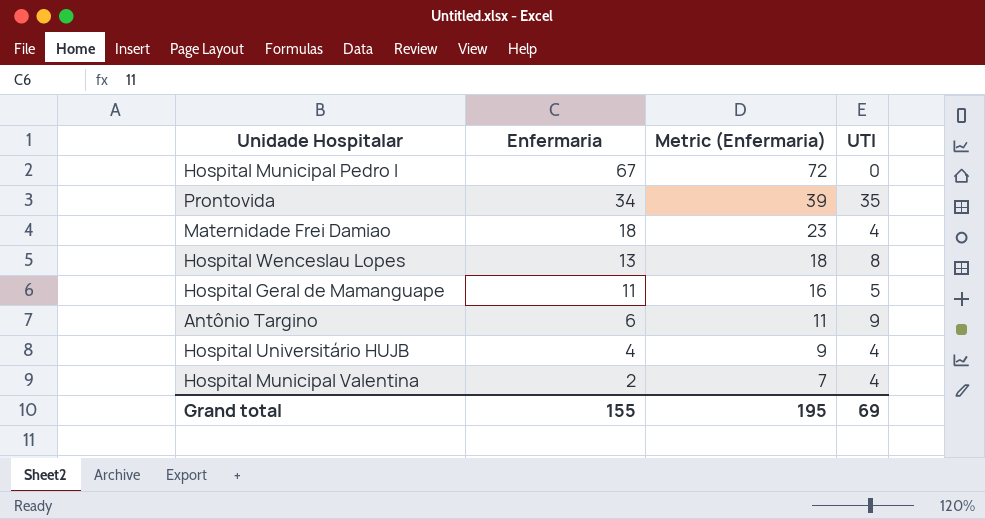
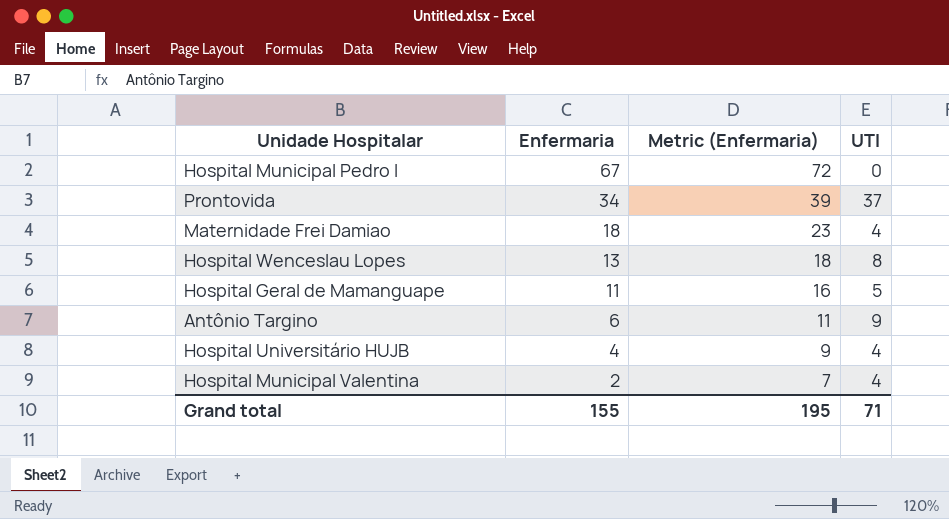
Prontovida | UTI: 35 -> 37
Grand total | UTI: 69 -> 71

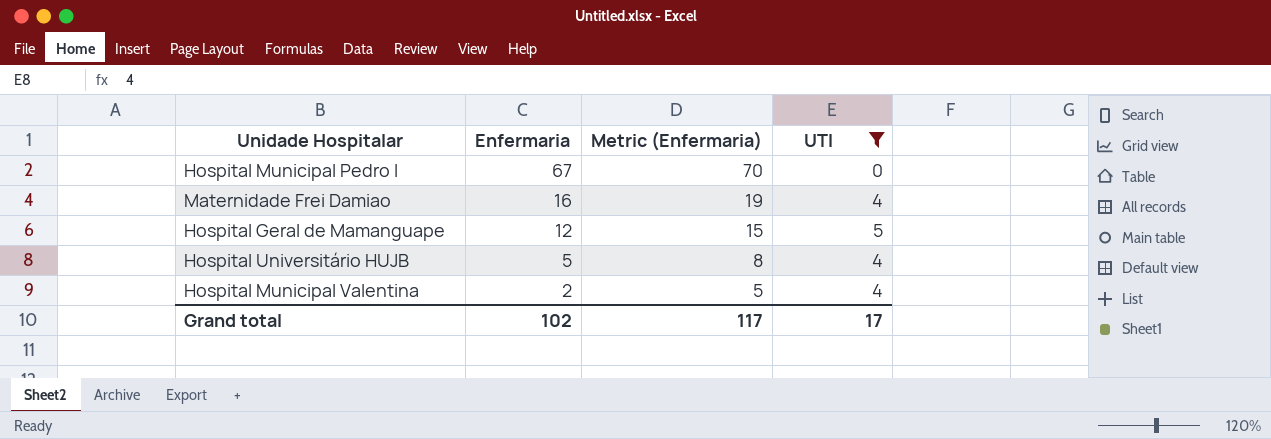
filter: none -> UTI <= 5
column Metric (Enfermaria) | formula: [Enfermaria] + 5 -> [Enfermaria] + 3
Maternidade Frei Damiao | Enfermaria: 18 -> 16
Hospital Geral de Mamanguape | Enfermaria: 11 -> 12
Hospital Universitário HUJB | Enfermaria: 4 -> 5
Grand total | Enfermaria: 155 -> 102
Grand total | Metric (Enfermaria): 195 -> 117
Grand total | UTI: 71 -> 17

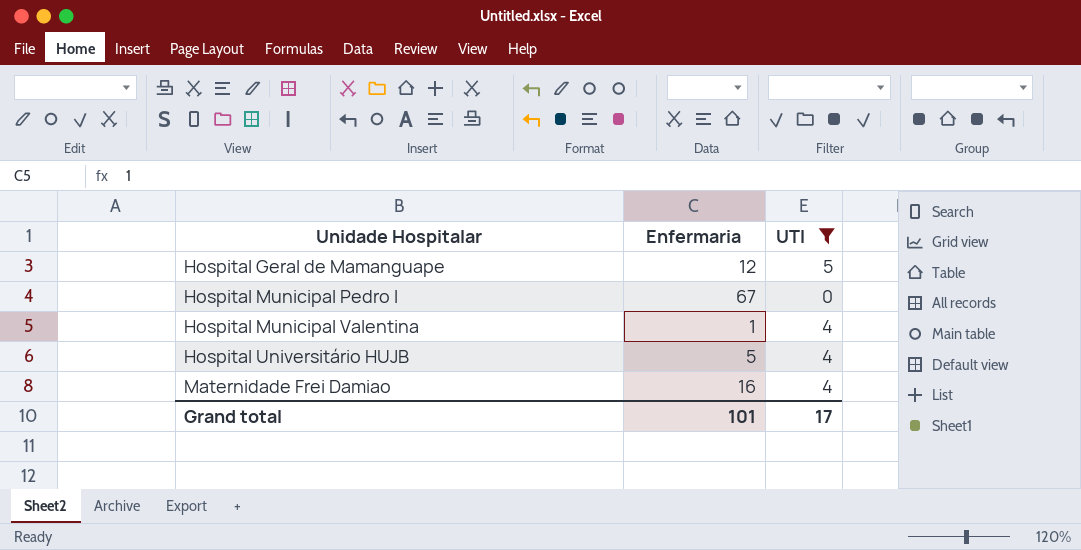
row order: Enfermaria descending -> Unidade Hospitalar ascending
column Metric (Enfermaria) | formula: [Enfermaria] + 3 -> none
Hospital Municipal Valentina | Enfermaria: 2 -> 1
Grand total | Enfermaria: 102 -> 101

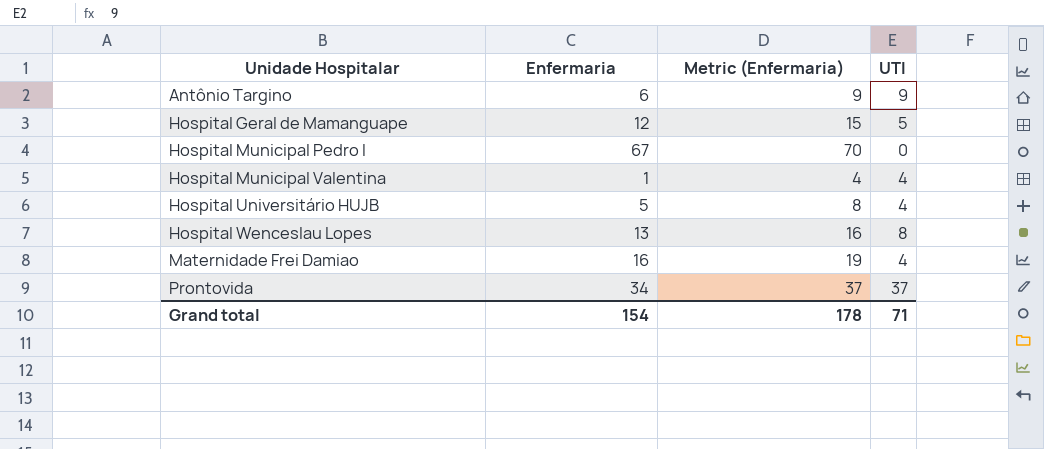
filter: UTI <= 5 -> none
column Metric (Enfermaria) | formula: none -> [Enfermaria] + 3
Grand total | Enfermaria: 101 -> 154
Grand total | UTI: 17 -> 71

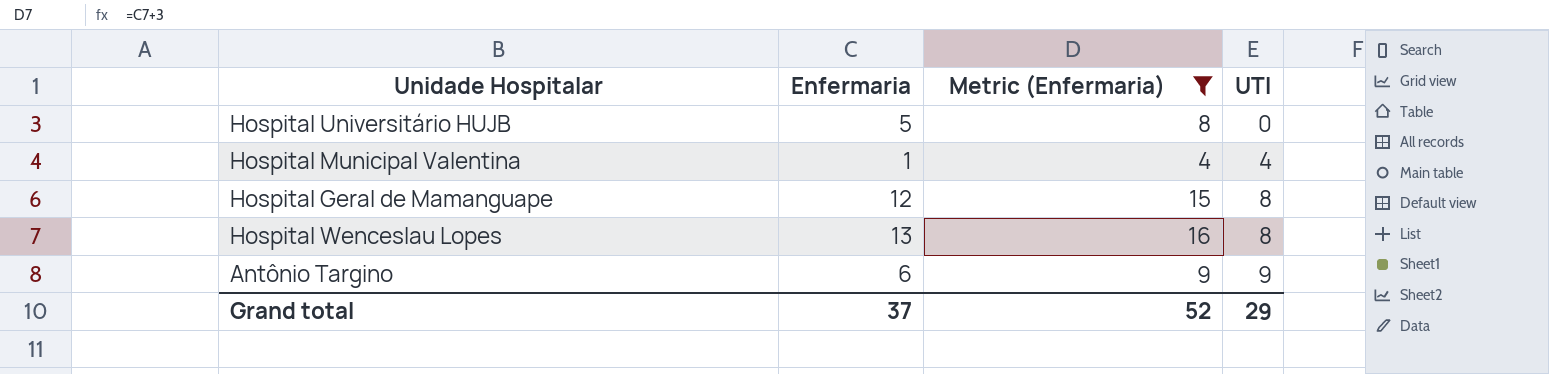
filter: none -> Metric (Enfermaria) <= 16
row order: Unidade Hospitalar ascending -> UTI ascending
Hospital Universitário HUJB | UTI: 4 -> 0
Hospital Geral de Mamanguape | UTI: 5 -> 8
Grand total | Enfermaria: 154 -> 37
Grand total | Metric (Enfermaria): 178 -> 52
Grand total | UTI: 71 -> 29

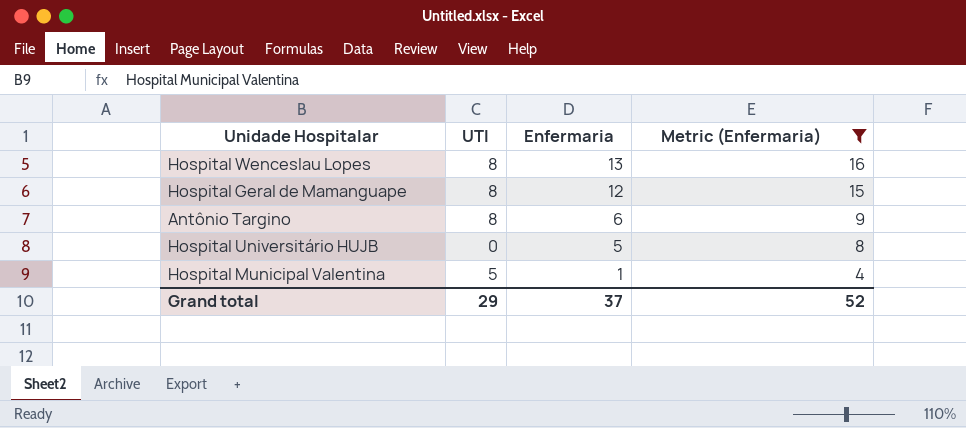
row order: UTI ascending -> Enfermaria descending
column UTI | position: 4 -> 2
Antônio Targino | UTI: 9 -> 8
Hospital Municipal Valentina | UTI: 4 -> 5

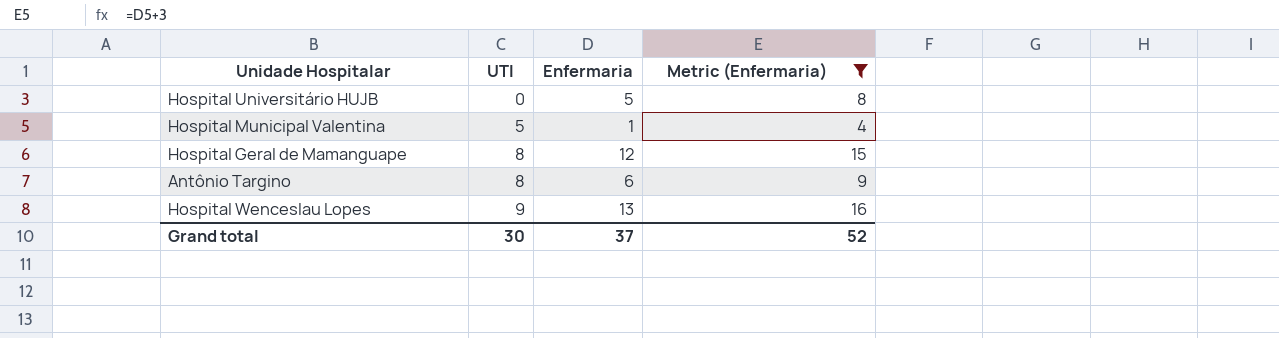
row order: Enfermaria descending -> UTI ascending
Hospital Wenceslau Lopes | UTI: 8 -> 9
Grand total | UTI: 29 -> 30

